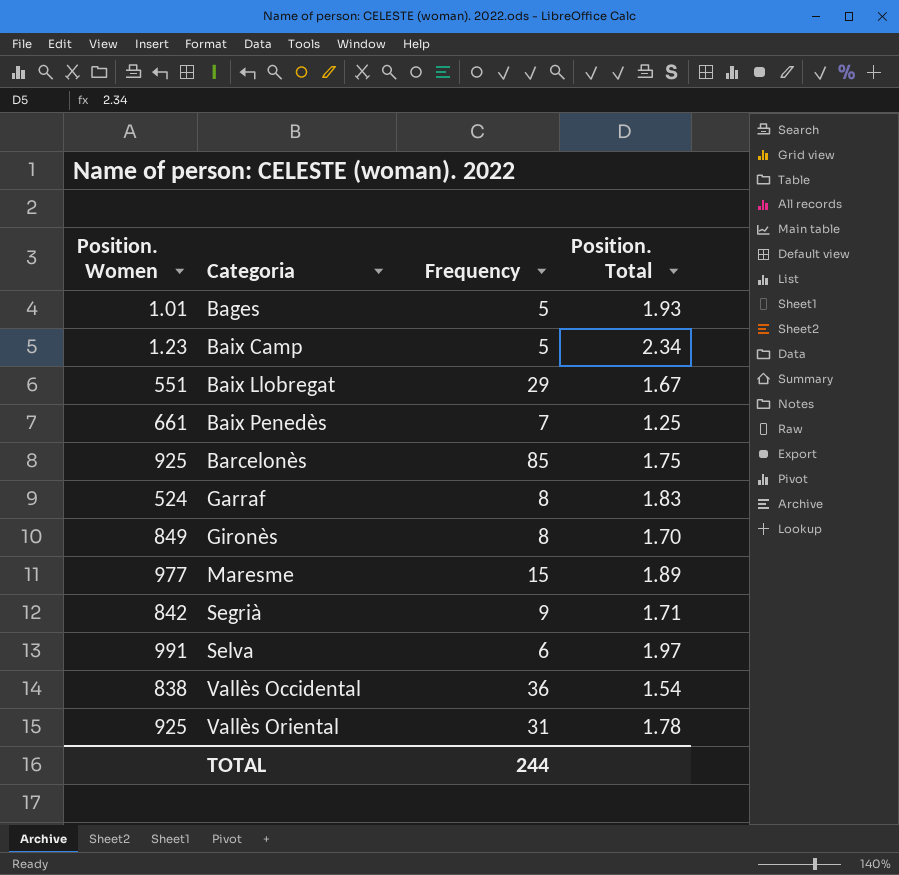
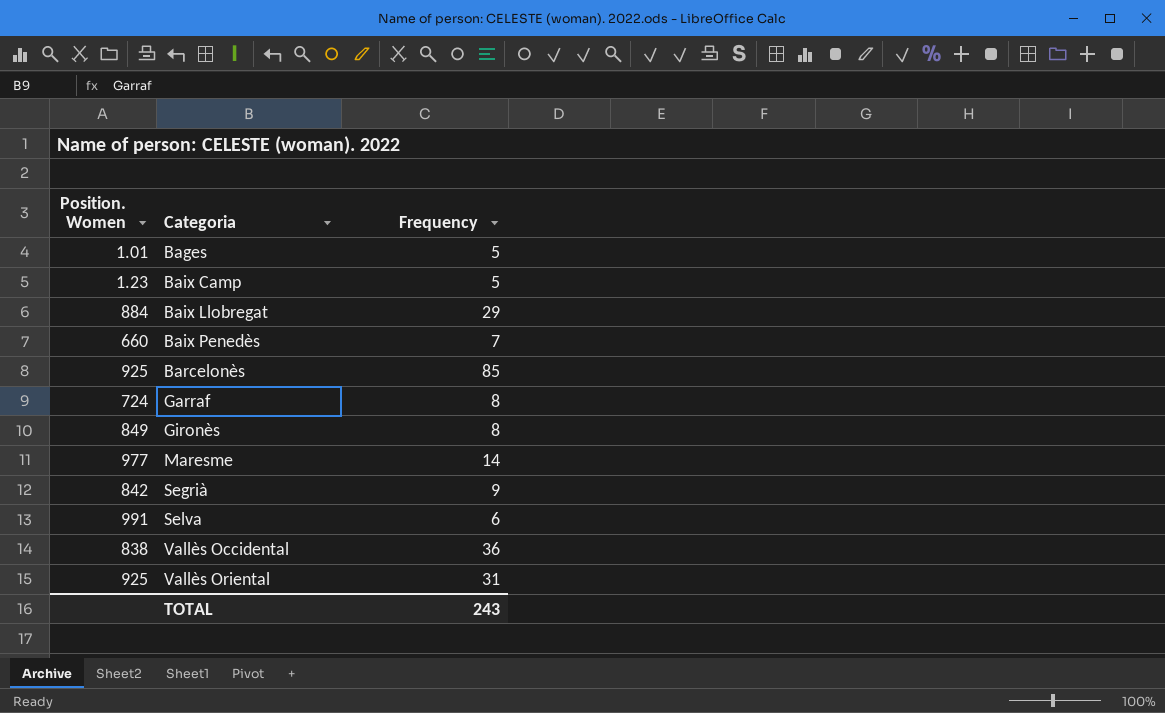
column Position. Total | position: 4 -> none
Baix Llobregat | Position. Women: 551 -> 884
Baix Penedès | Position. Women: 661 -> 660
Garraf | Position. Women: 524 -> 724
Maresme | Frequency: 15 -> 14
TOTAL | Frequency: 244 -> 243

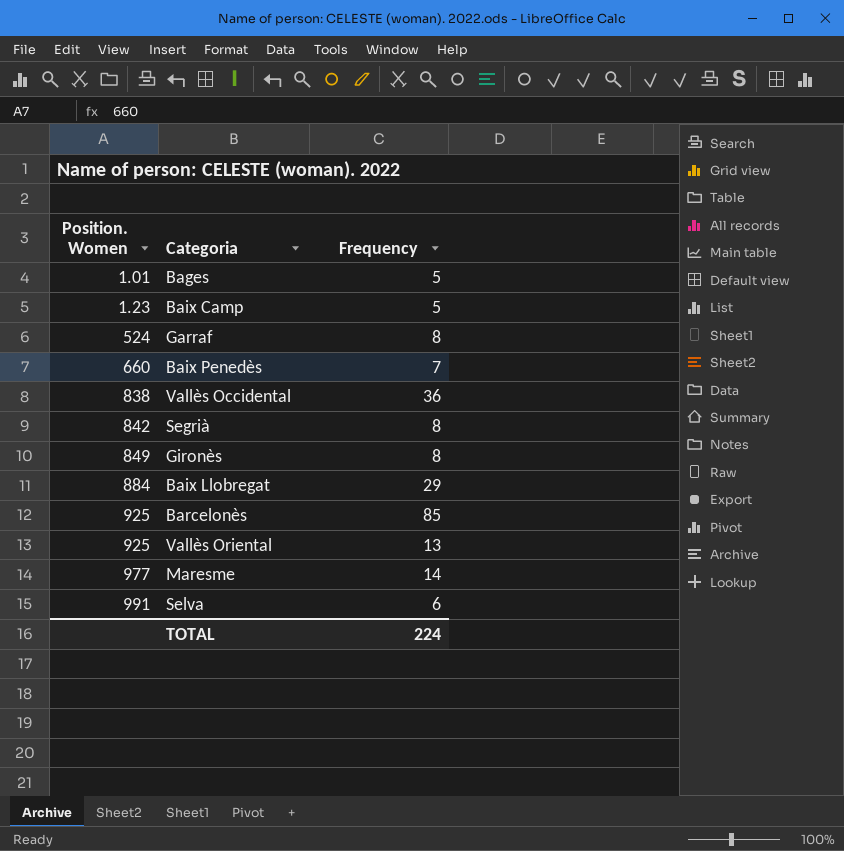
row order: Categoria ascending -> Position. Women ascending
Garraf | Position. Women: 724 -> 524
Segrià | Frequency: 9 -> 8
Vallès Oriental | Frequency: 31 -> 13
TOTAL | Frequency: 243 -> 224

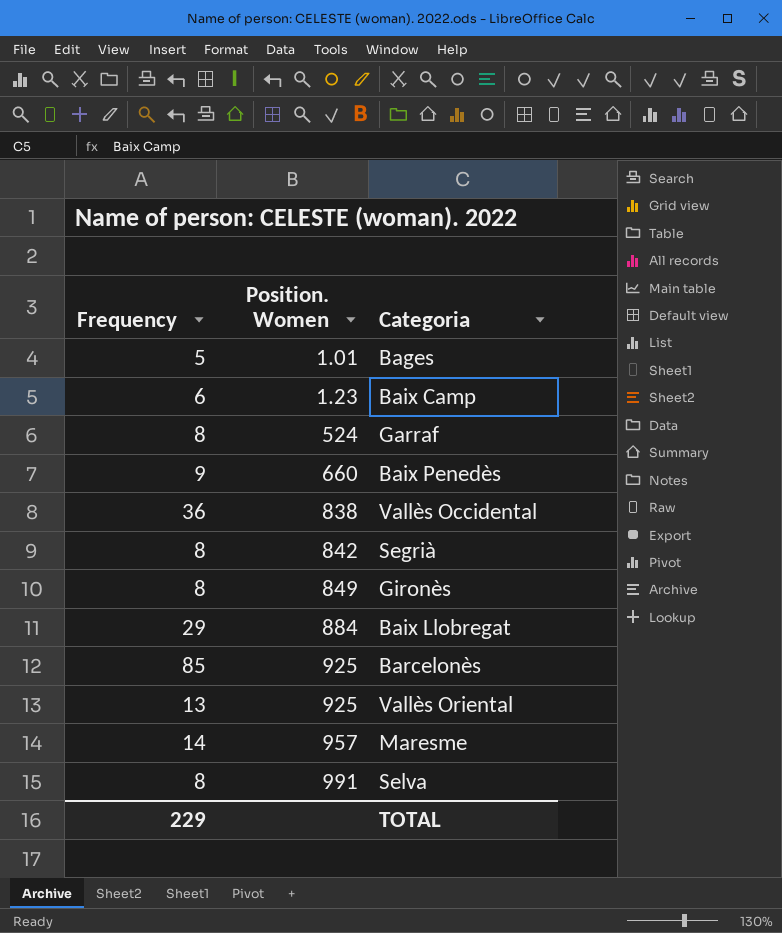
column Frequency | position: 3 -> 1
Baix Camp | Frequency: 5 -> 6
Baix Penedès | Frequency: 7 -> 9
Maresme | Position. Women: 977 -> 957
Selva | Frequency: 6 -> 8
TOTAL | Frequency: 224 -> 229

